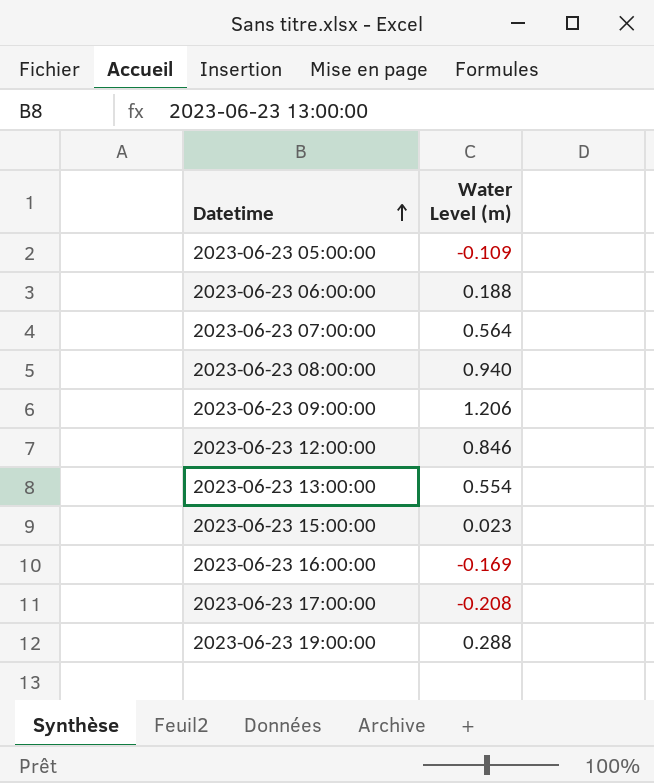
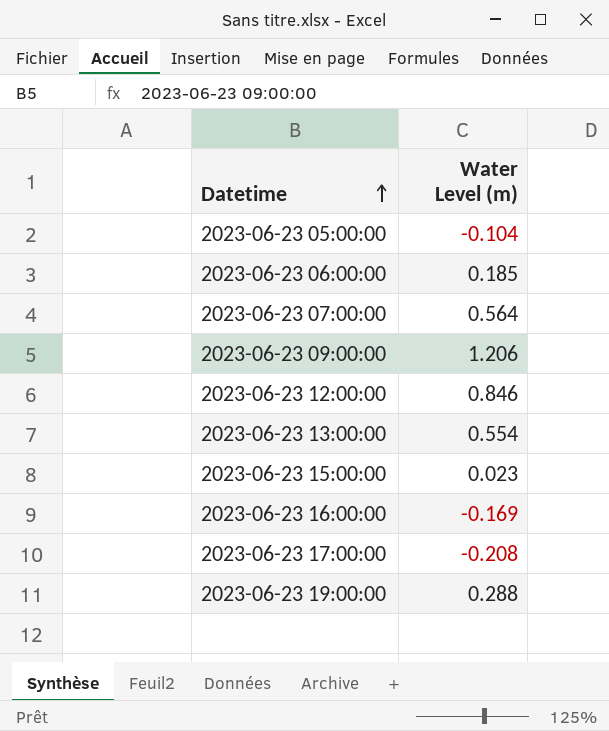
row 2023-06-23 08:00:00: 0.940 -> none
2023-06-23 05:00:00 | Water Level (m): -0.109 -> -0.104
2023-06-23 06:00:00 | Water Level (m): 0.188 -> 0.185

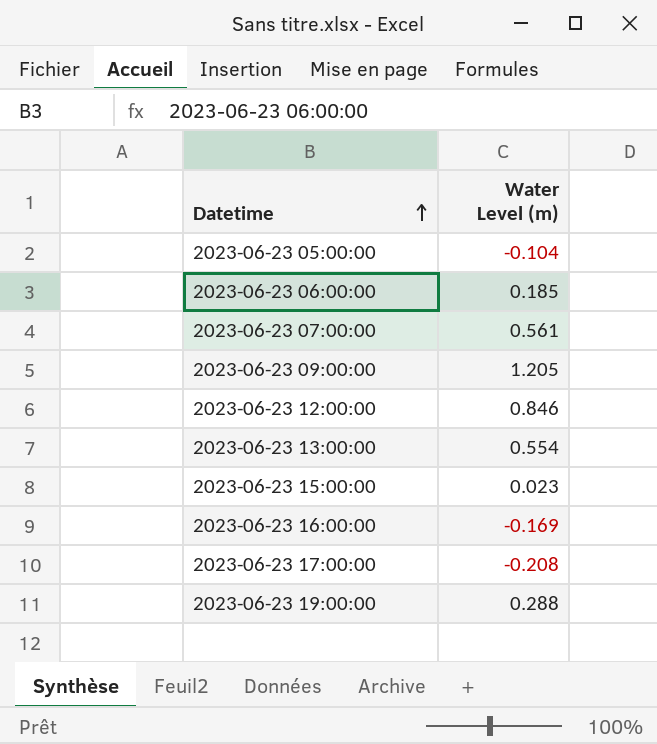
2023-06-23 07:00:00 | Water Level (m): 0.564 -> 0.561
2023-06-23 09:00:00 | Water Level (m): 1.206 -> 1.205

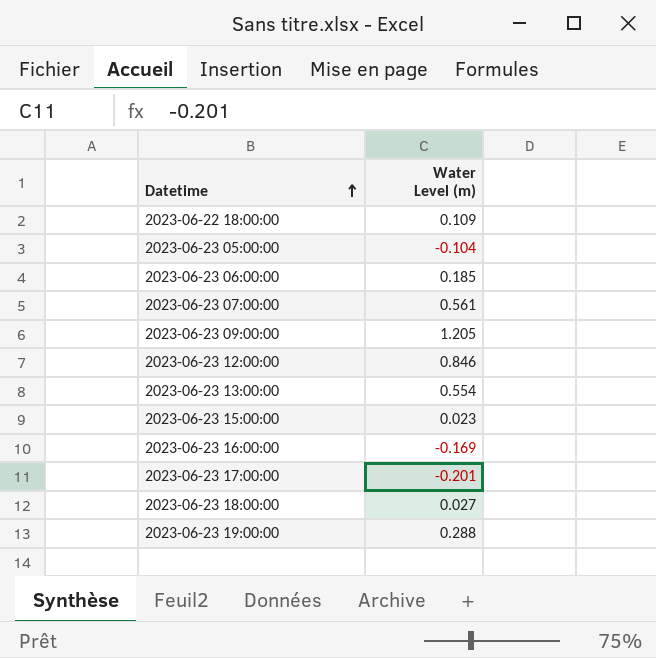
row 2023-06-22 18:00:00: none -> 0.109
2023-06-23 17:00:00 | Water Level (m): -0.208 -> -0.201
row 2023-06-23 18:00:00: none -> 0.027

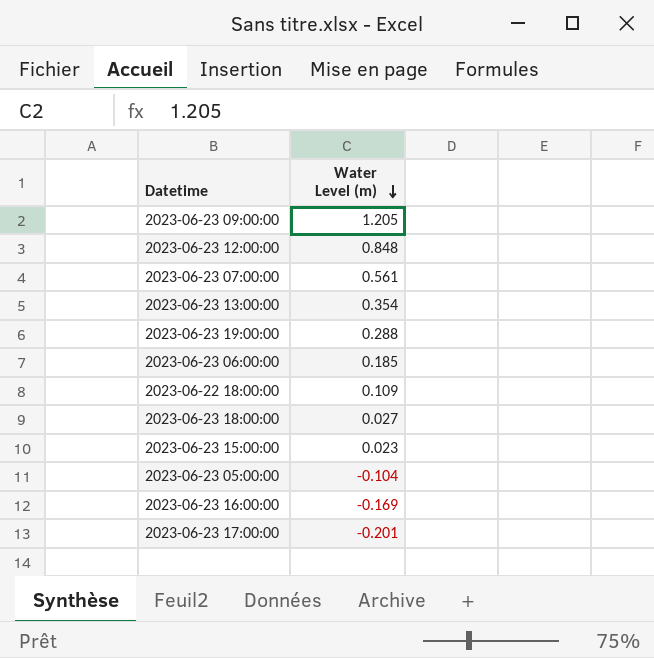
row order: Datetime ascending -> Water Level (m) descending
2023-06-23 12:00:00 | Water Level (m): 0.846 -> 0.848
2023-06-23 13:00:00 | Water Level (m): 0.554 -> 0.354

